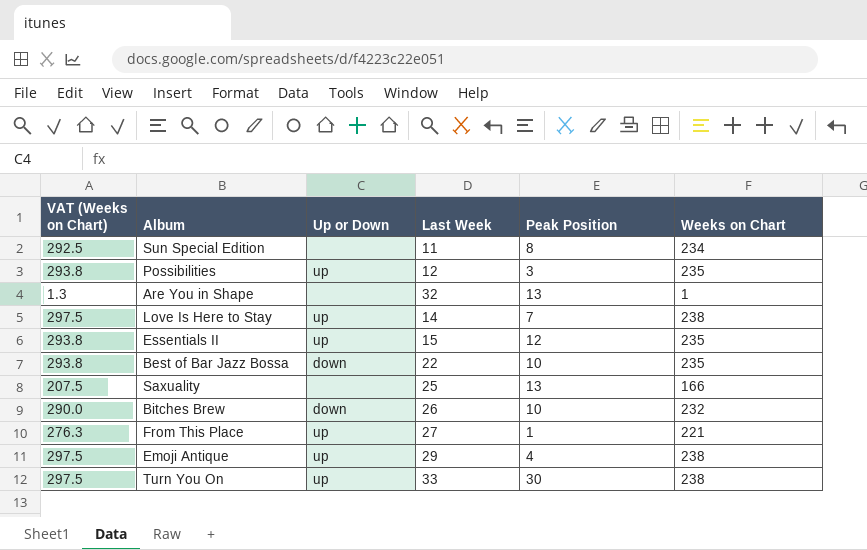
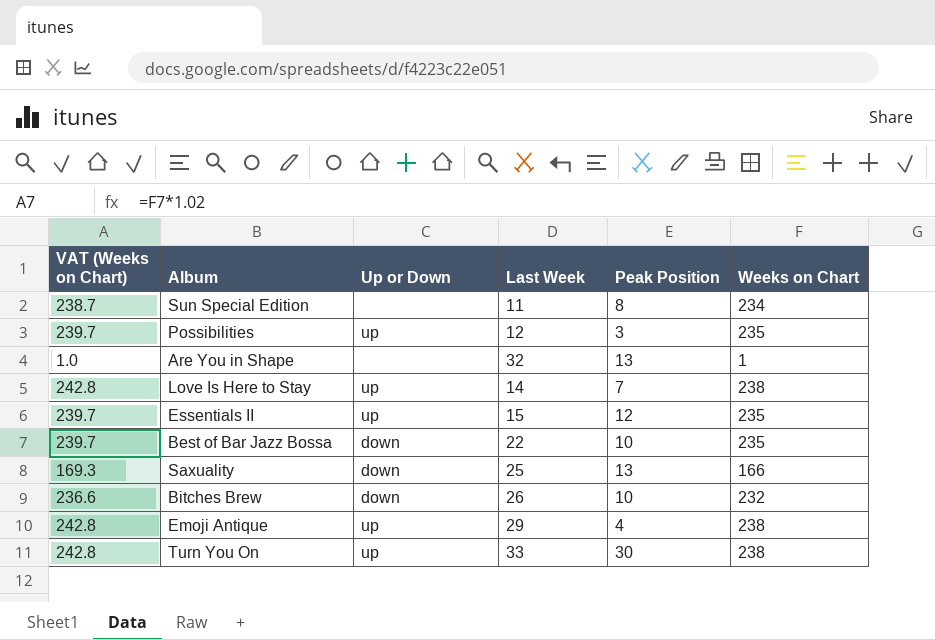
column VAT (Weeks on Chart) | formula: [Weeks on Chart] * 1.25 -> [Weeks on Chart] * 1.02
row From This Place: 276.3 | up | 27 | 1 | 221 -> none
Saxuality | Up or Down: none -> down

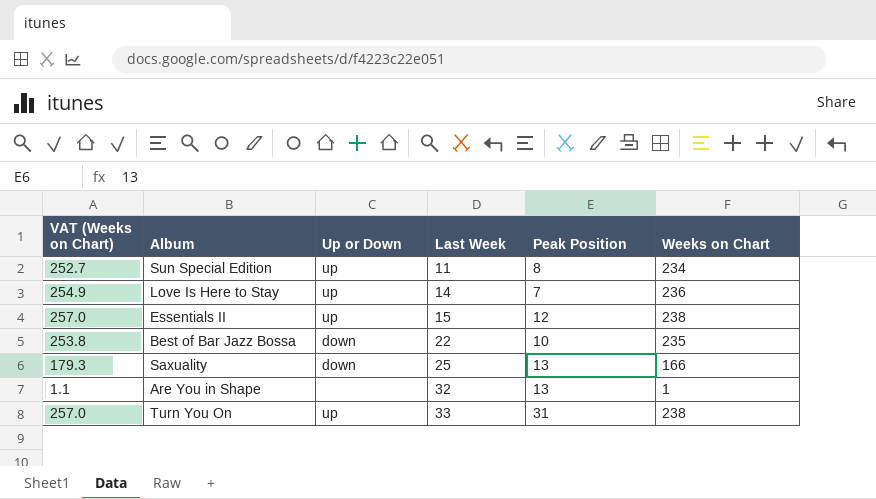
row order: none -> Last Week ascending
column VAT (Weeks on Chart) | formula: [Weeks on Chart] * 1.02 -> [Weeks on Chart] * 1.08
row Possibilities: 239.7 | up | 12 | 3 | 235 -> none
row Bitches Brew: 236.6 | down | 26 | 10 | 232 -> none
row Emoji Antique: 242.8 | up | 29 | 4 | 238 -> none
Sun Special Edition | Up or Down: none -> up
Love Is Here to Stay | Weeks on Chart: 238 -> 236
Essentials II | Weeks on Chart: 235 -> 238
Turn You On | Peak Position: 30 -> 31

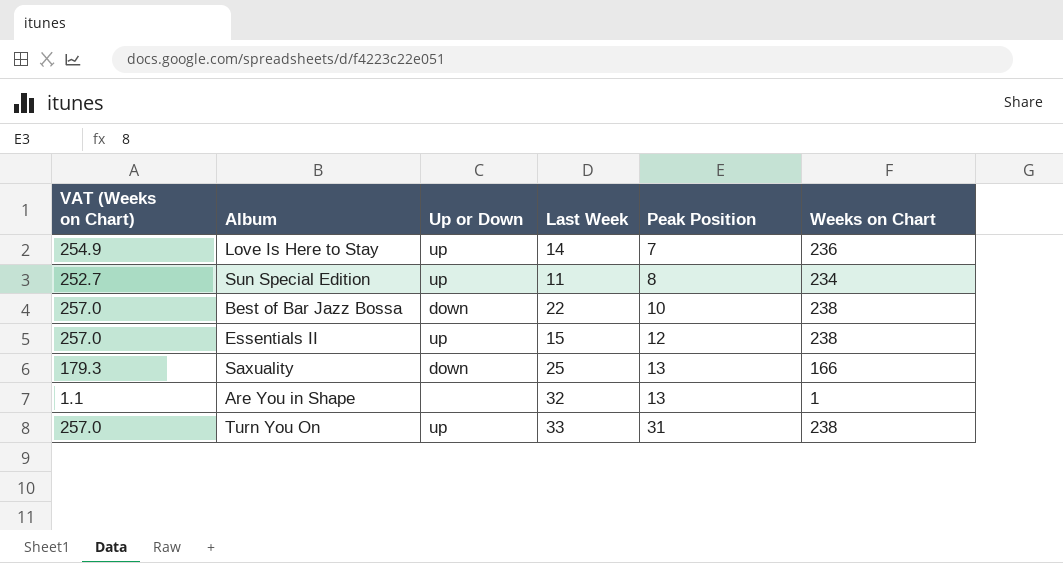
row order: Last Week ascending -> Peak Position ascending
Best of Bar Jazz Bossa | VAT (Weeks on Chart): 253.8 -> 257.0
Best of Bar Jazz Bossa | Weeks on Chart: 235 -> 238

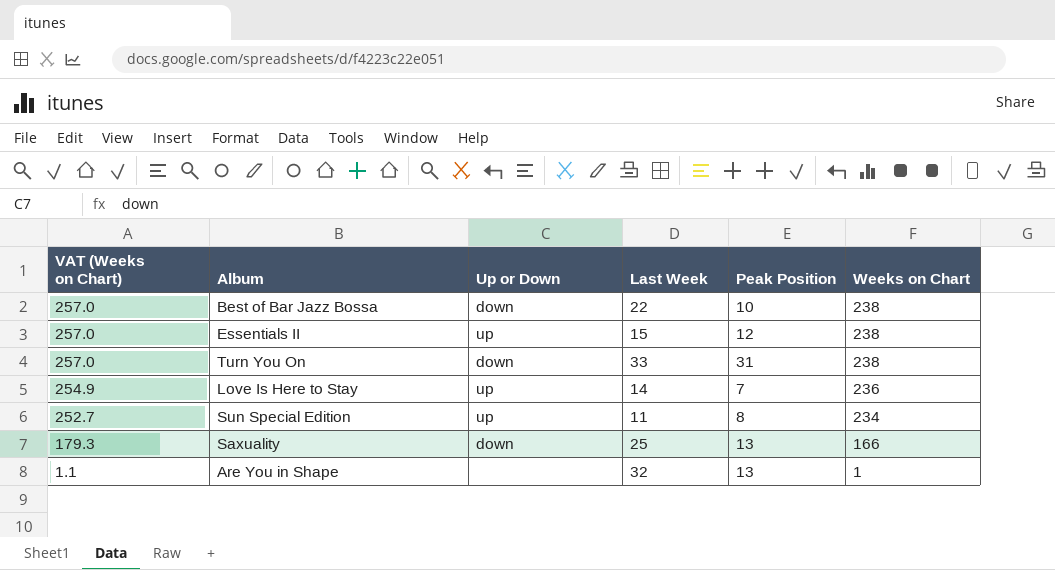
row order: Peak Position ascending -> VAT (Weeks on Chart) descending
Turn You On | Up or Down: up -> down

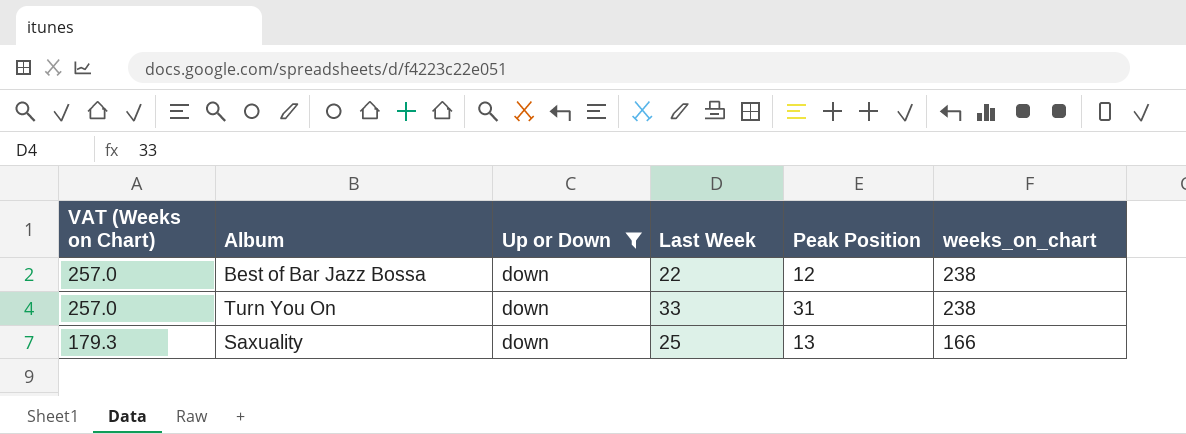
filter: none -> Up or Down = down
column name: Weeks on Chart -> weeks_on_chart
Best of Bar Jazz Bossa | Peak Position: 10 -> 12

